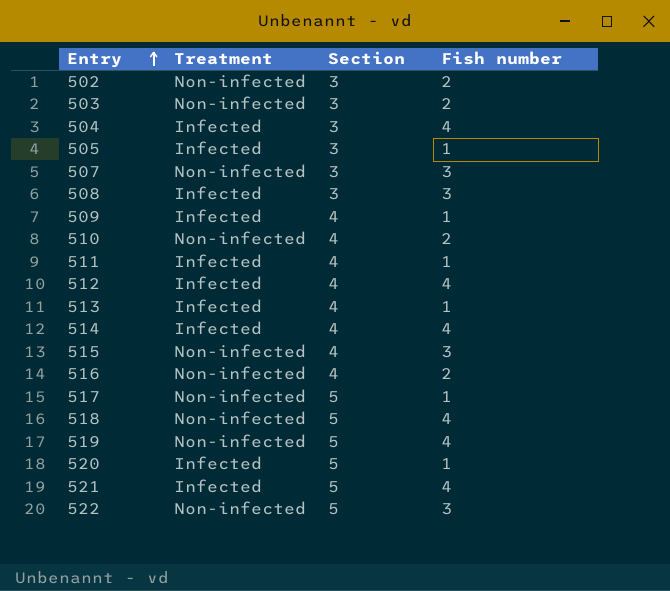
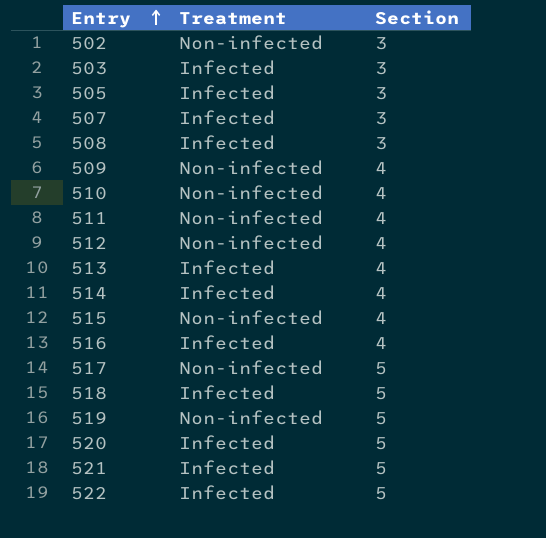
column Fish number | position: 4 -> none
row 504: Infected | 3 | 4 -> none
503 | Treatment: Non-infected -> Infected
507 | Treatment: Non-infected -> Infected
509 | Treatment: Infected -> Non-infected
511 | Treatment: Infected -> Non-infected
512 | Treatment: Infected -> Non-infected
516 | Treatment: Non-infected -> Infected
518 | Treatment: Non-infected -> Infected
522 | Treatment: Non-infected -> Infected

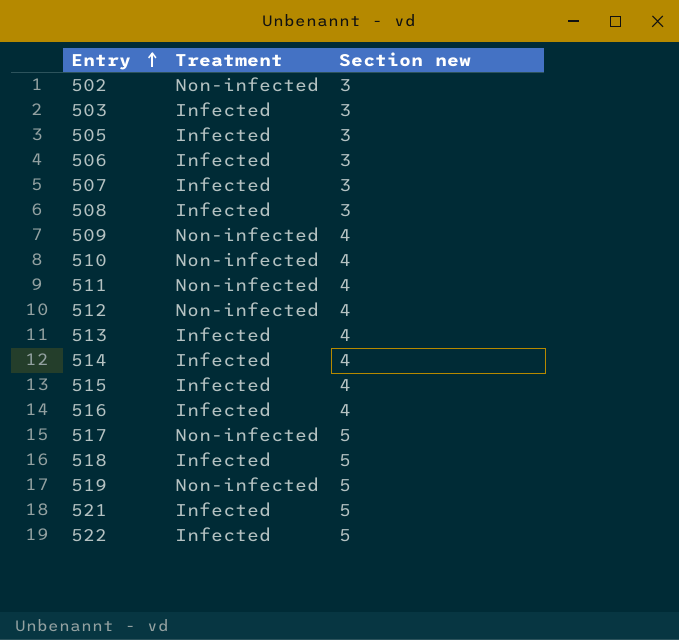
column name: Section -> Section new
row 520: Infected | 5 -> none
row 506: none -> Infected | 3
515 | Treatment: Non-infected -> Infected

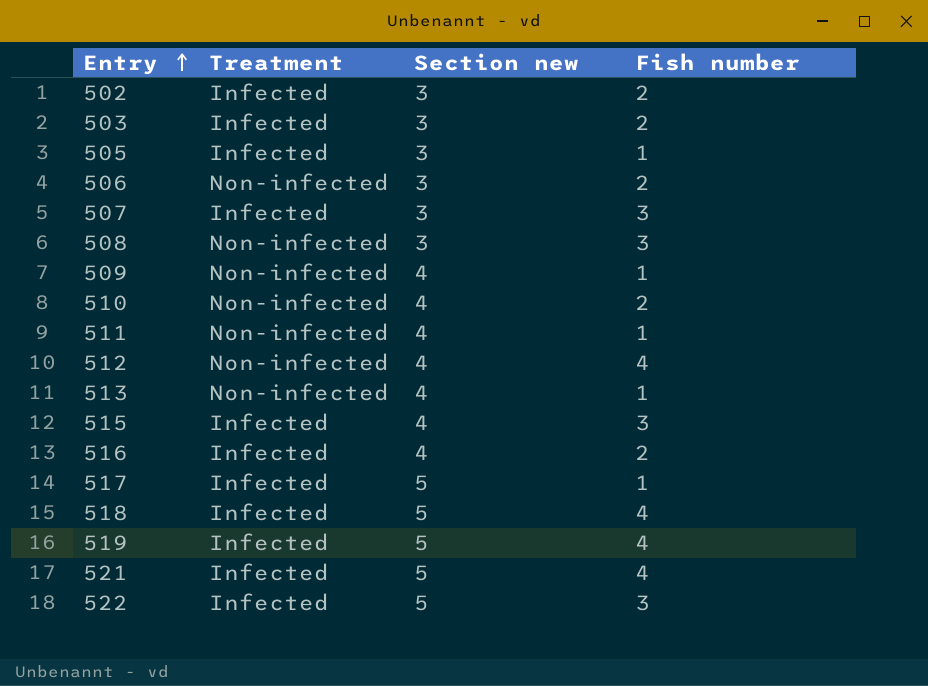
column Fish number | position: none -> 4
row 514: Infected | 4 -> none
502 | Treatment: Non-infected -> Infected
506 | Treatment: Infected -> Non-infected
508 | Treatment: Infected -> Non-infected
513 | Treatment: Infected -> Non-infected
517 | Treatment: Non-infected -> Infected
519 | Treatment: Non-infected -> Infected

